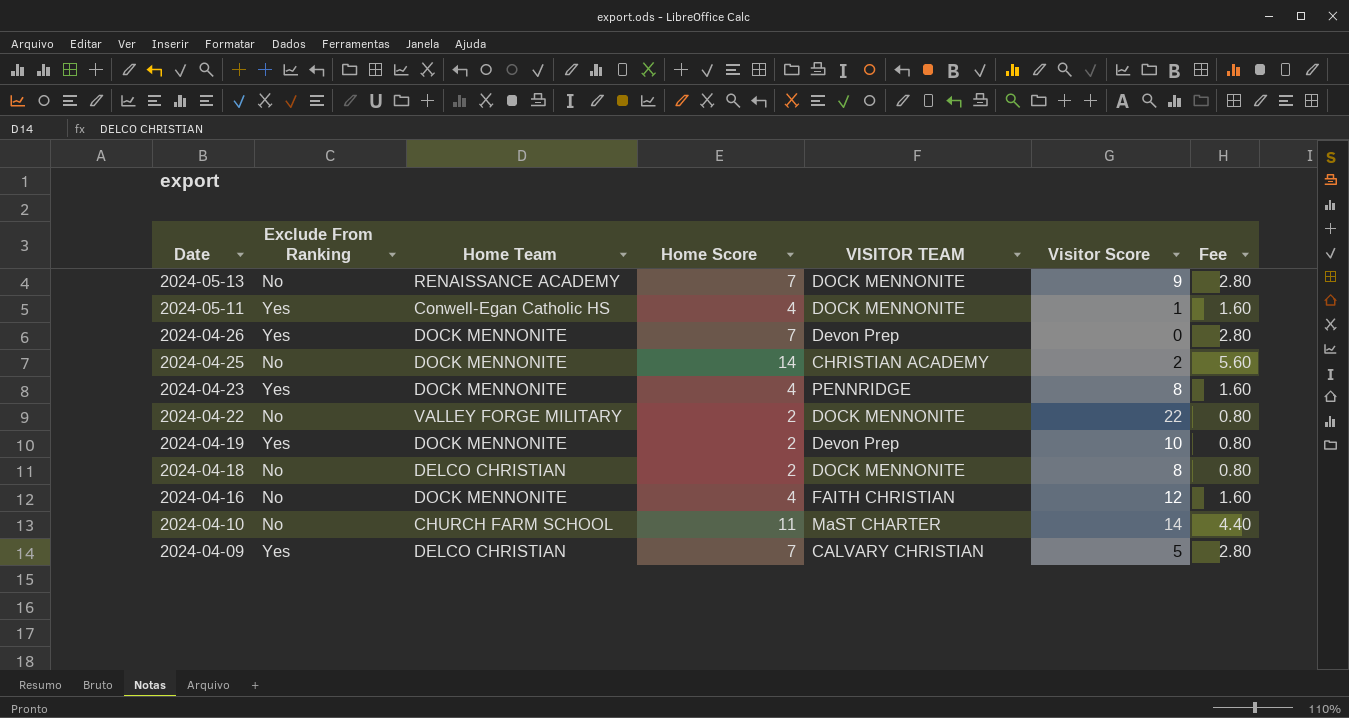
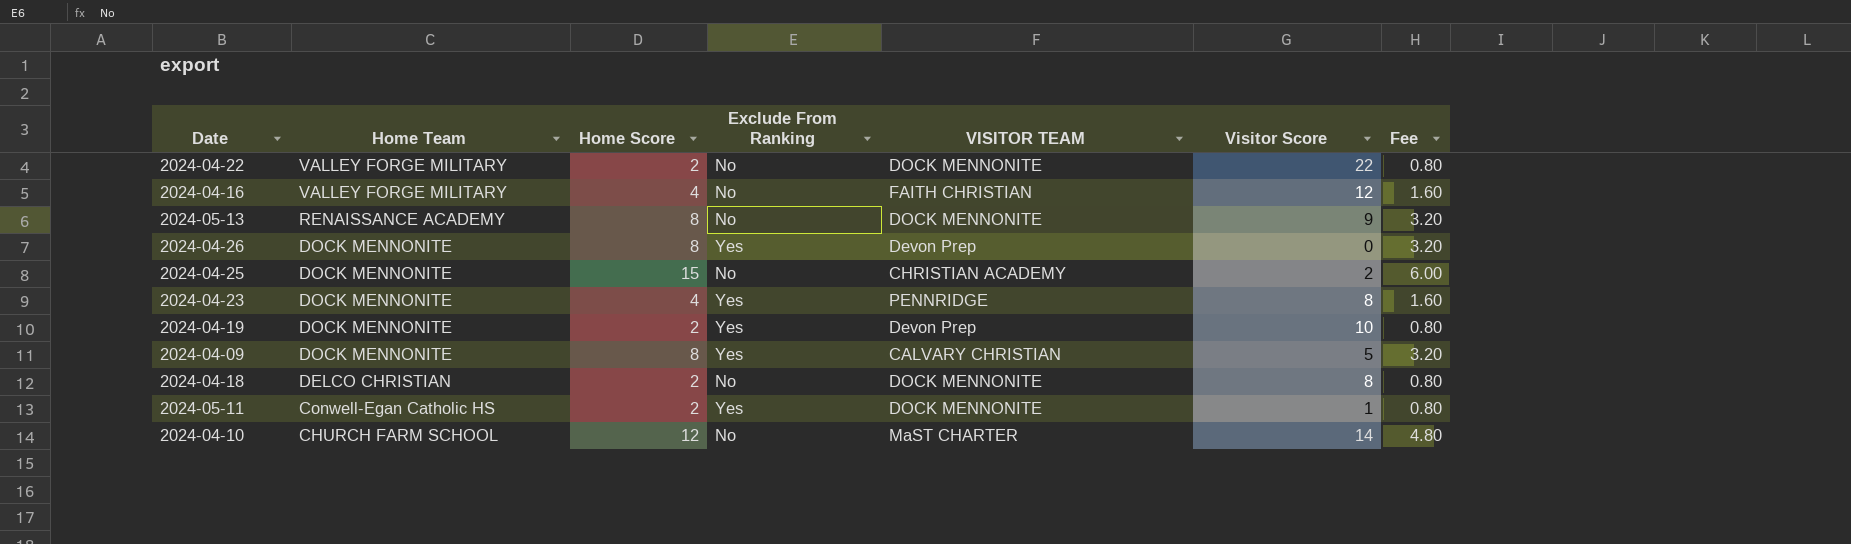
row order: Date descending -> Home Team descending
column Exclude From Ranking | position: 2 -> 4
2024-04-16 | Home Team: DOCK MENNONITE -> VALLEY FORGE MILITARY
2024-05-13 | Home Score: 7 -> 8
2024-05-13 | Fee: 2.80 -> 3.20
2024-04-26 | Home Score: 7 -> 8
2024-04-26 | Fee: 2.80 -> 3.20
2024-04-25 | Home Score: 14 -> 15
2024-04-25 | Fee: 5.60 -> 6.00
2024-04-09 | Home Team: DELCO CHRISTIAN -> DOCK MENNONITE
2024-04-09 | Home Score: 7 -> 8
2024-04-09 | Fee: 2.80 -> 3.20
2024-05-11 | Home Score: 4 -> 2
2024-05-11 | Fee: 1.60 -> 0.80
2024-04-10 | Home Score: 11 -> 12
2024-04-10 | Fee: 4.40 -> 4.80

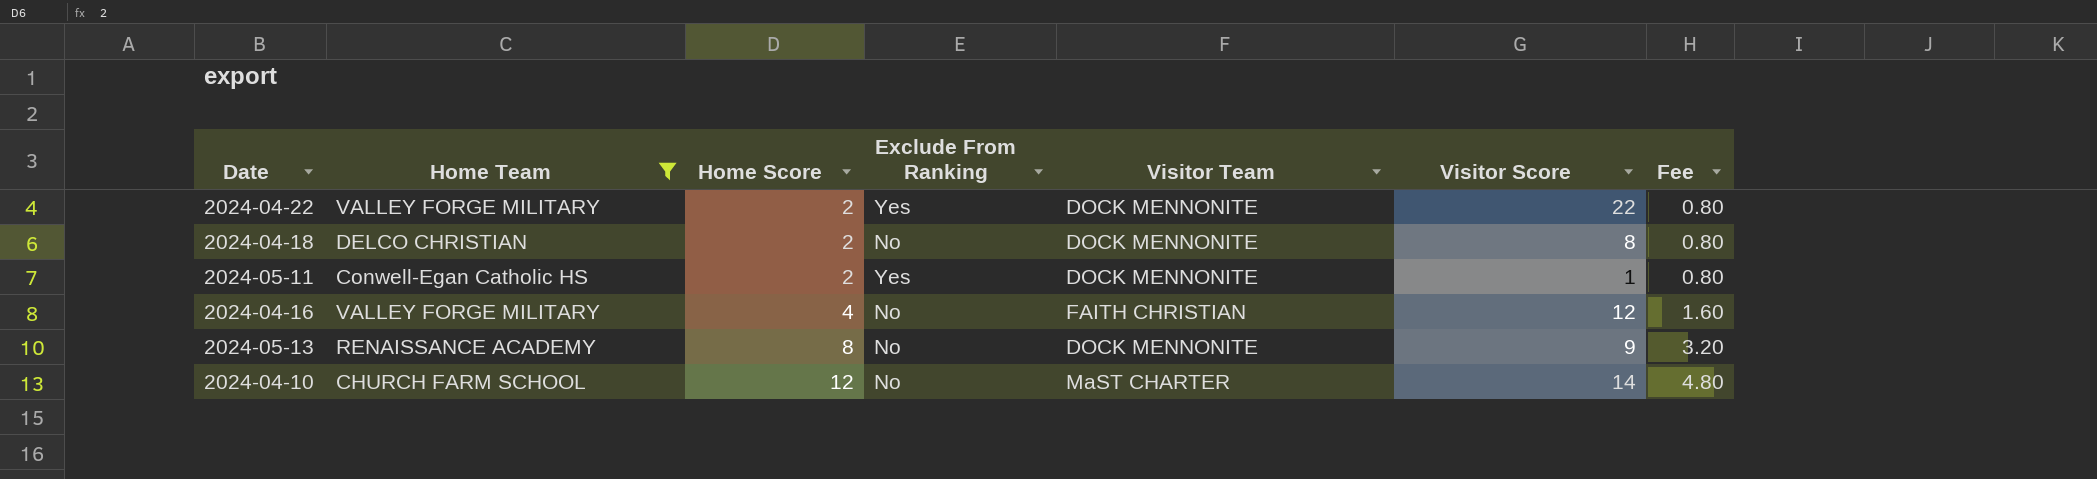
filter: none -> Home Team != DOCK MENNONITE
row order: Home Team descending -> Home Score ascending
column name: VISITOR TEAM -> Visitor Team
2024-04-22 | Exclude From Ranking: No -> Yes

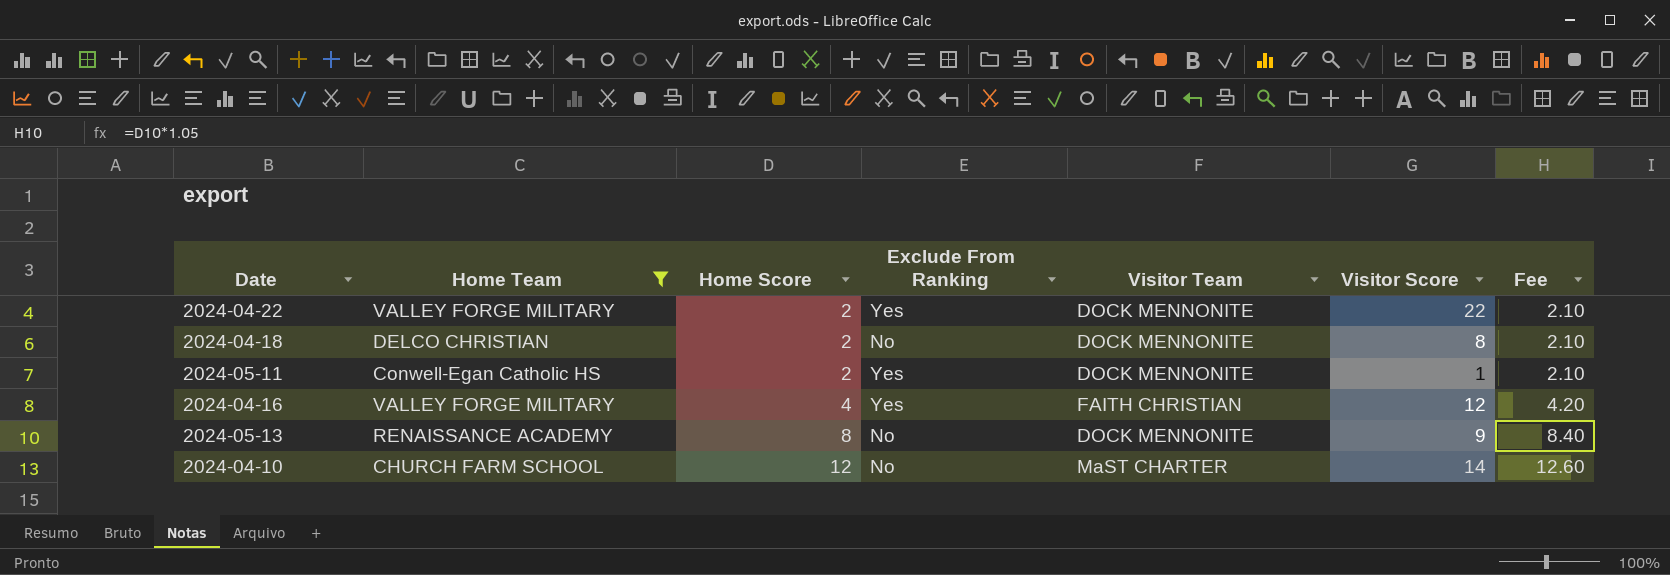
column Fee | formula: [Home Score] * 0.4 -> [Home Score] * 1.05
2024-04-16 | Exclude From Ranking: No -> Yes

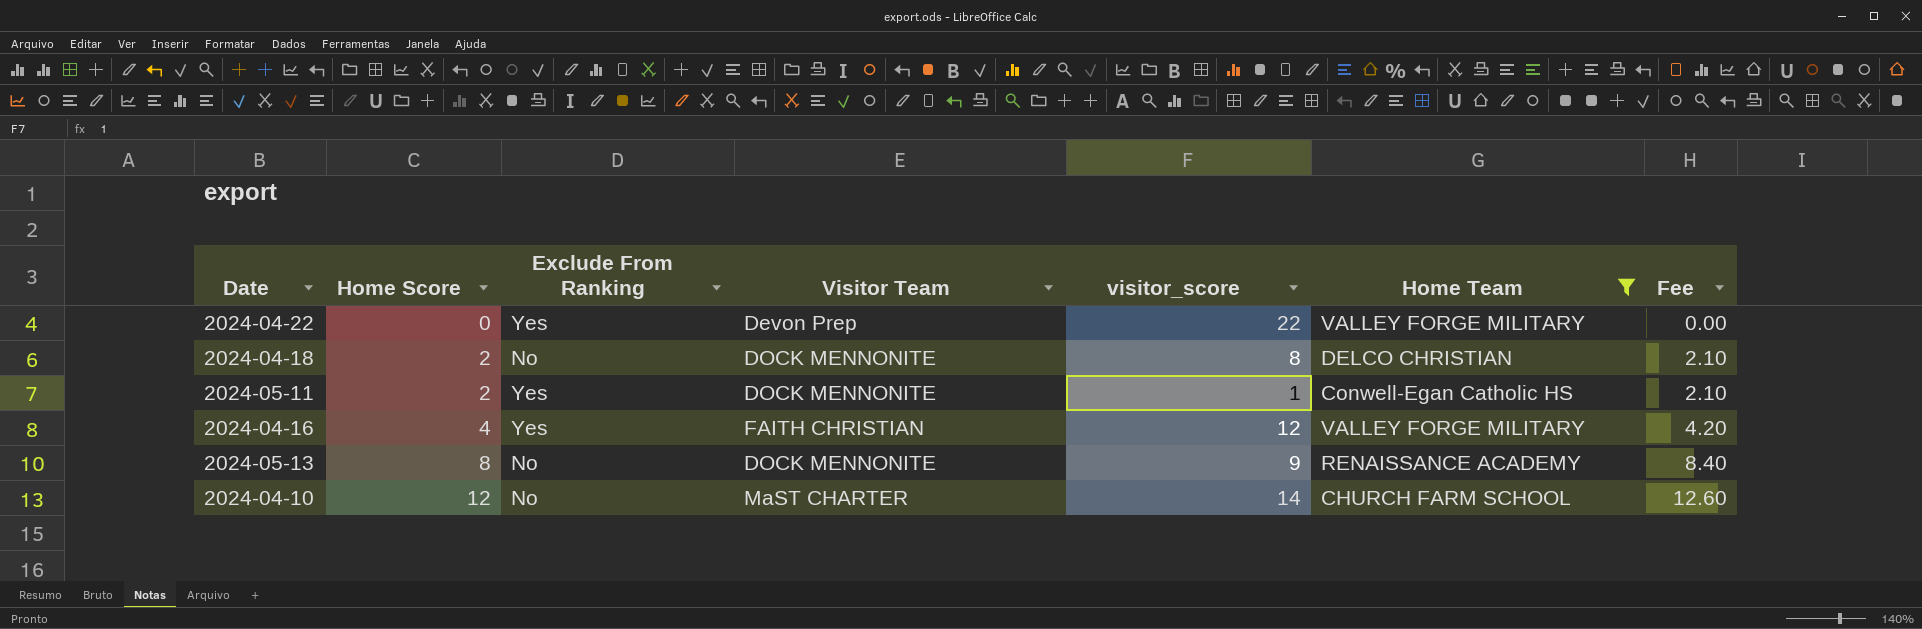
column name: Visitor Score -> visitor_score
column Home Team | position: 2 -> 6
2024-04-22 | Home Score: 2 -> 0
2024-04-22 | Visitor Team: DOCK MENNONITE -> Devon Prep
2024-04-22 | Fee: 2.10 -> 0.00

